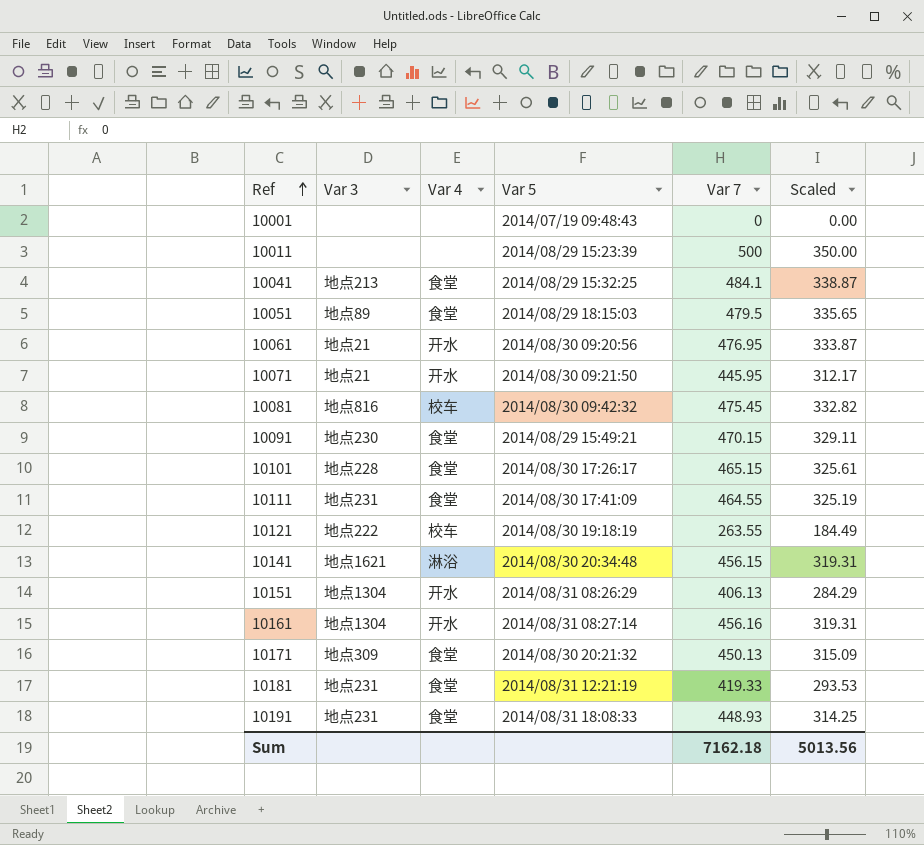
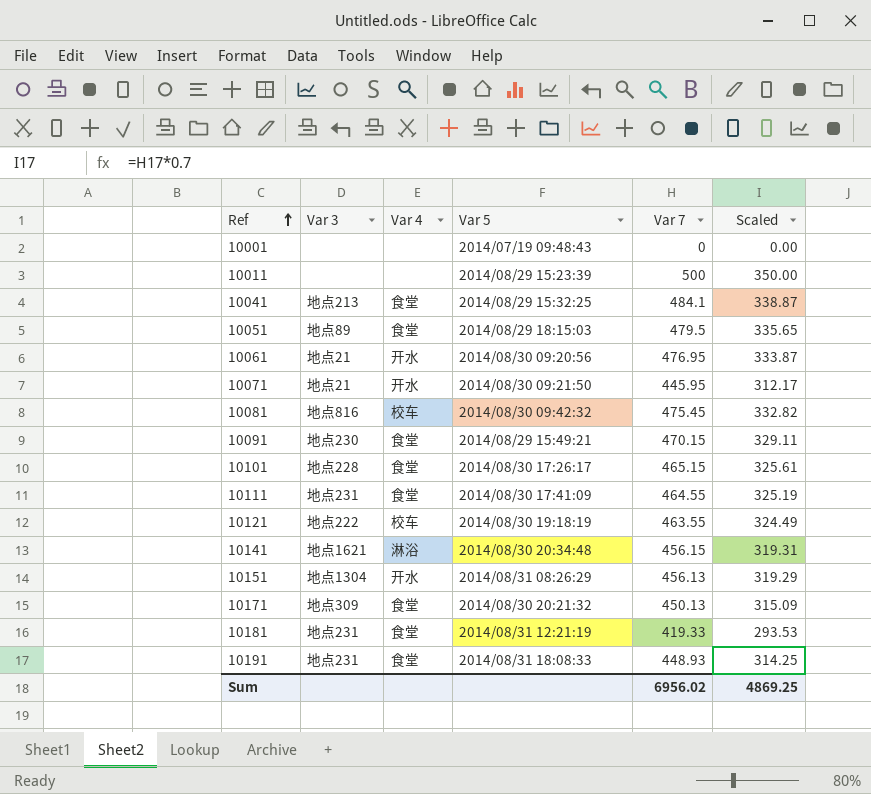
row 10161: 地点1304 | 开水 | 2014/08/31 08:27:14 | 456.16 | 319.31 -> none
10121 | Var 7: 263.55 -> 463.55
10121 | Scaled: 184.49 -> 324.49
10151 | Var 7: 406.13 -> 456.13
10151 | Scaled: 284.29 -> 319.29
Sum | Var 7: 7162.18 -> 6956.02
Sum | Scaled: 5013.56 -> 4869.25

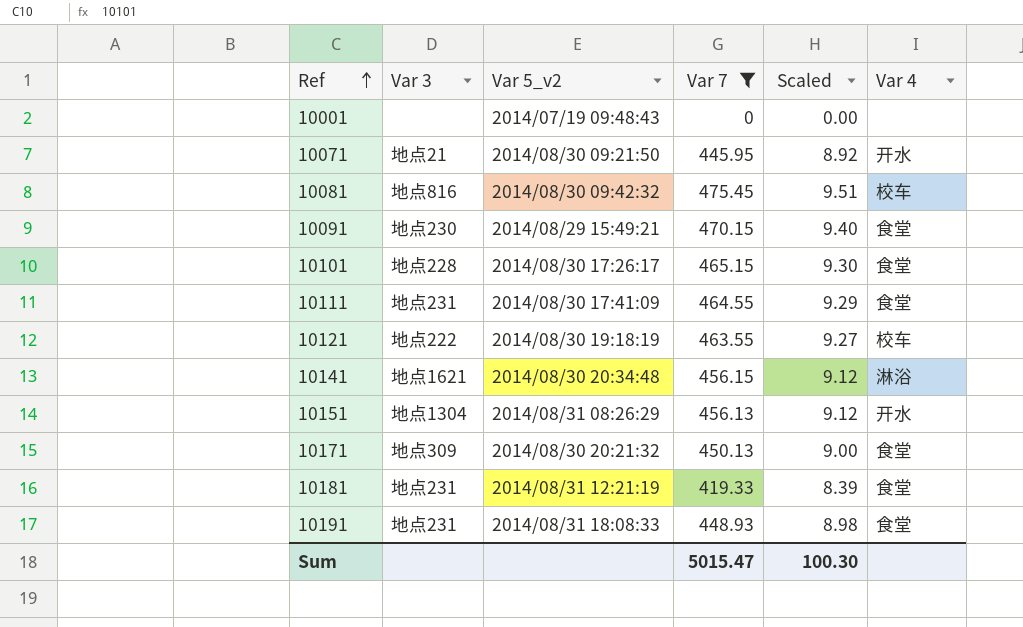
filter: none -> Var 7 <= 475.45
column name: Var 5 -> Var 5_v2
column Scaled | formula: [Var 7] * 0.7 -> [Var 7] * 0.02
column Var 4 | position: 3 -> 6
Sum | Var 7: 6956.02 -> 5015.47
Sum | Scaled: 4869.25 -> 100.30

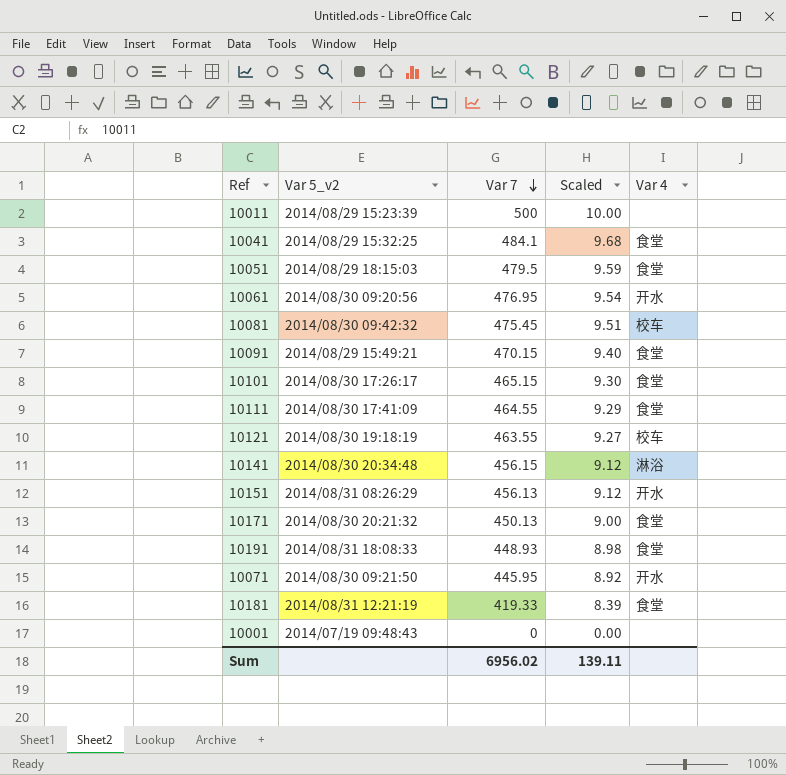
filter: Var 7 <= 475.45 -> none
row order: Ref ascending -> Var 7 descending
column Var 3 | position: 2 -> none
Sum | Var 7: 5015.47 -> 6956.02
Sum | Scaled: 100.30 -> 139.11

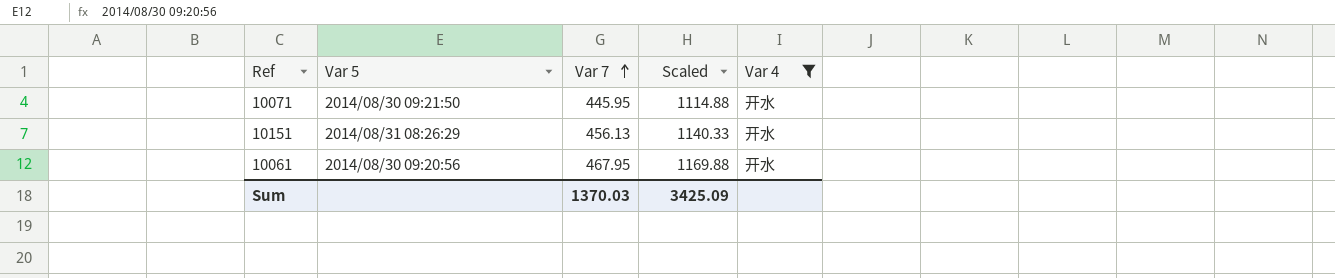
filter: none -> Var 4 = 开水
row order: Var 7 descending -> Var 7 ascending
column name: Var 5_v2 -> Var 5
column Scaled | formula: [Var 7] * 0.02 -> [Var 7] * 2.5
10061 | Var 7: 476.95 -> 467.95
Sum | Var 7: 6956.02 -> 1370.03
Sum | Scaled: 139.11 -> 3425.09

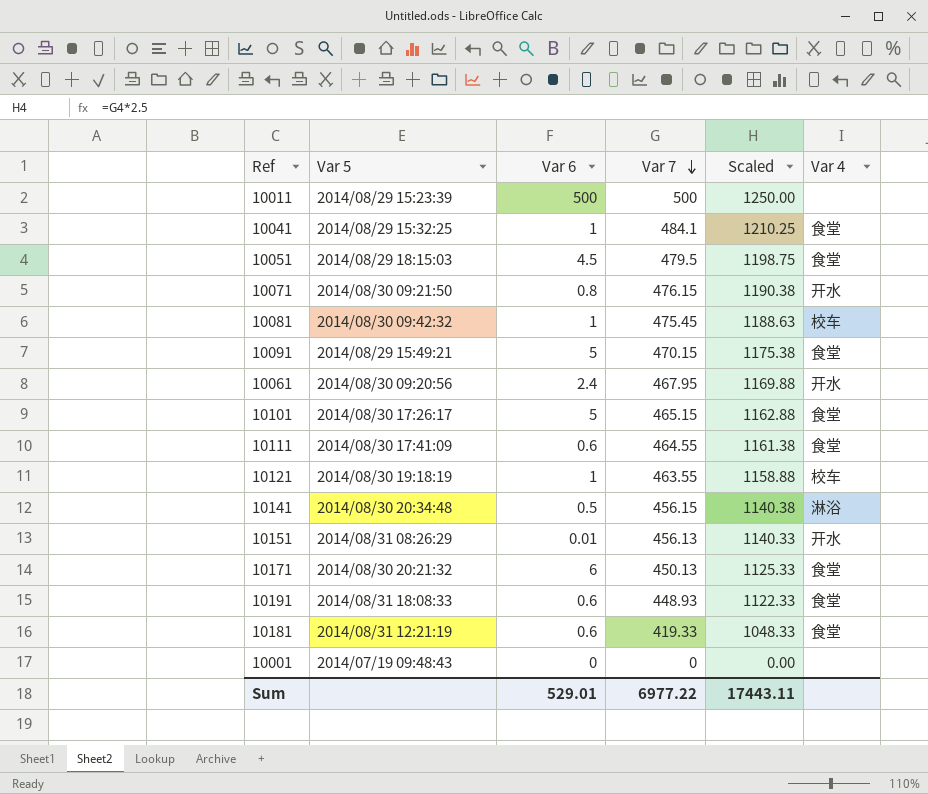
filter: Var 4 = 开水 -> none
row order: Var 7 ascending -> Var 7 descending
column Var 6 | position: none -> 3
10071 | Var 7: 445.95 -> 476.15
10071 | Scaled: 1114.88 -> 1190.38
Sum | Var 7: 1370.03 -> 6977.22
Sum | Scaled: 3425.09 -> 17443.11

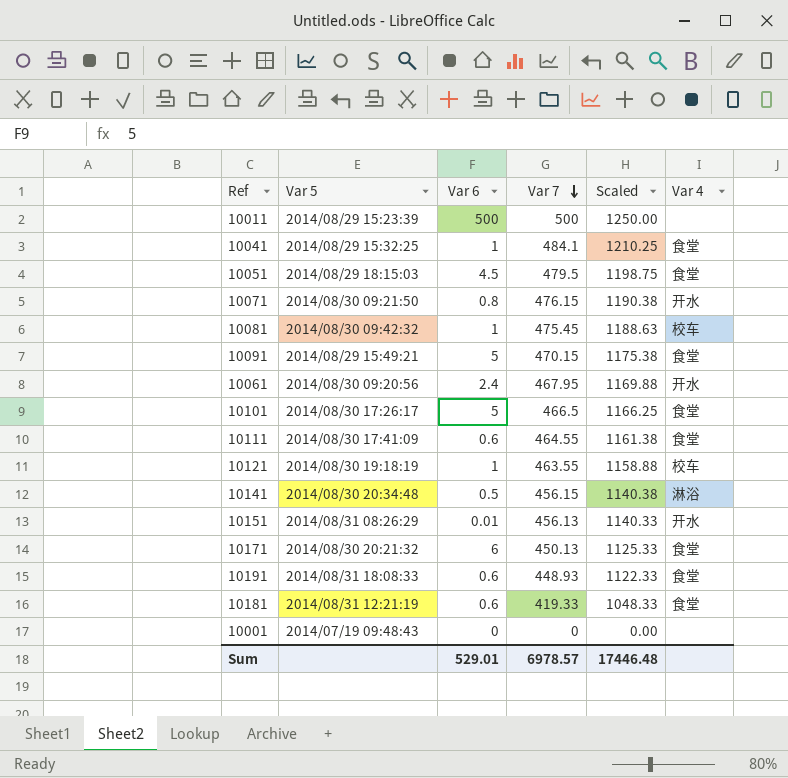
10101 | Var 7: 465.15 -> 466.5
10101 | Scaled: 1162.88 -> 1166.25
Sum | Var 7: 6977.22 -> 6978.57
Sum | Scaled: 17443.11 -> 17446.48

